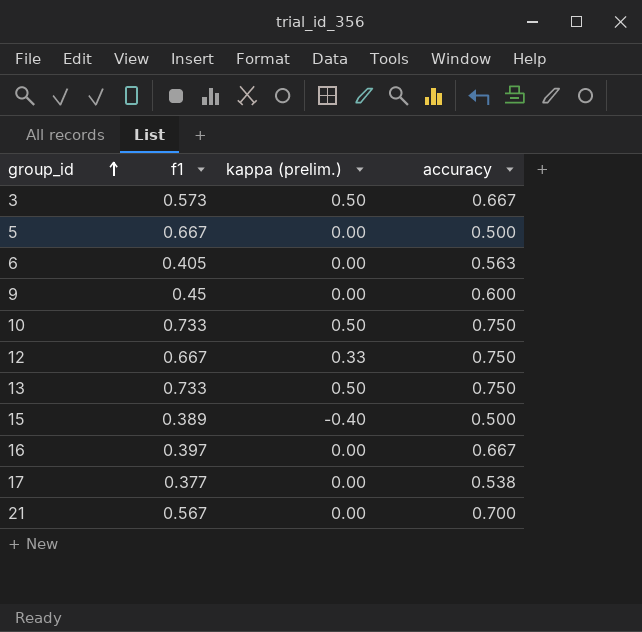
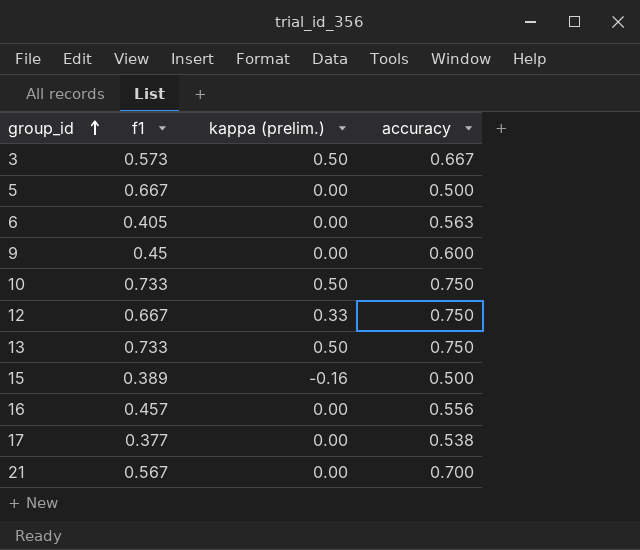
15 | kappa (prelim.): -0.40 -> -0.16
16 | f1: 0.397 -> 0.457
16 | accuracy: 0.667 -> 0.556

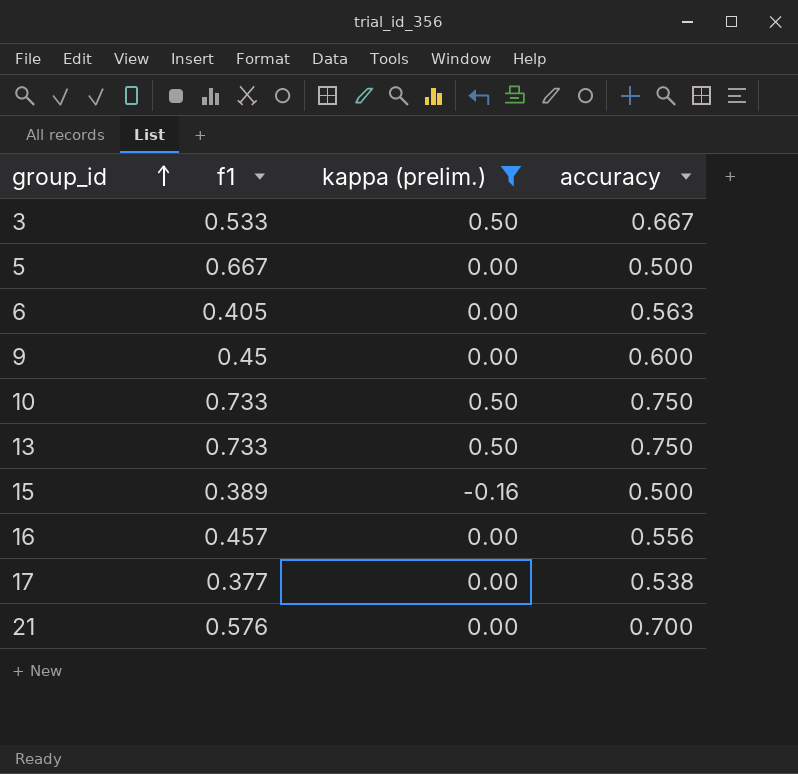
filter: none -> kappa (prelim.) != 0.33
3 | f1: 0.573 -> 0.533
21 | f1: 0.567 -> 0.576

